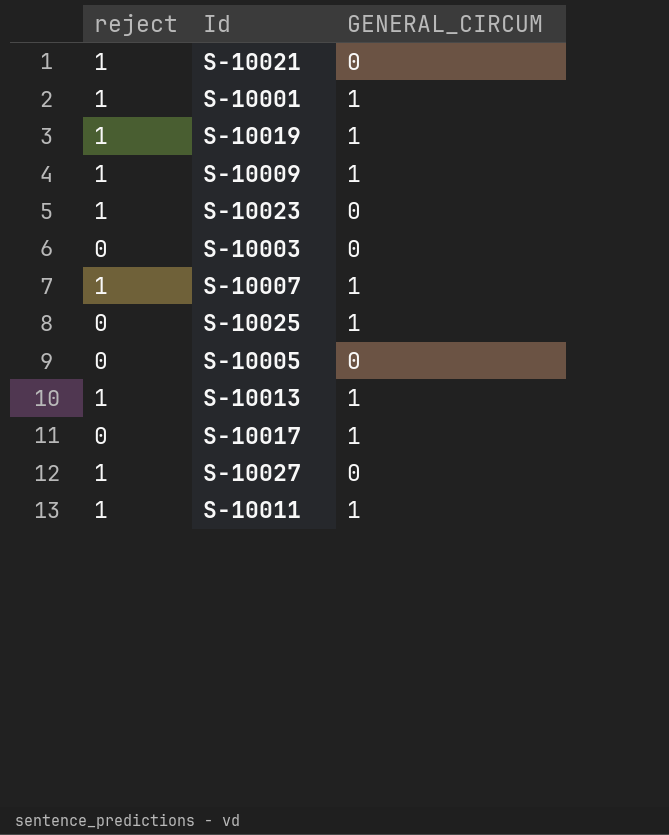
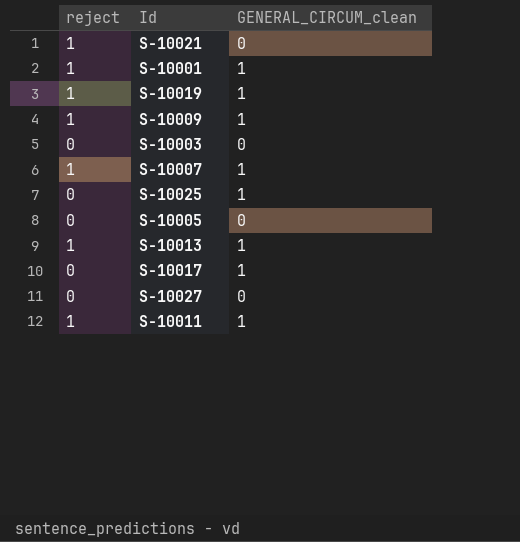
column name: GENERAL_CIRCUM -> GENERAL_CIRCUM_clean
row S-10023: 1 | 0 -> none
S-10027 | reject: 1 -> 0

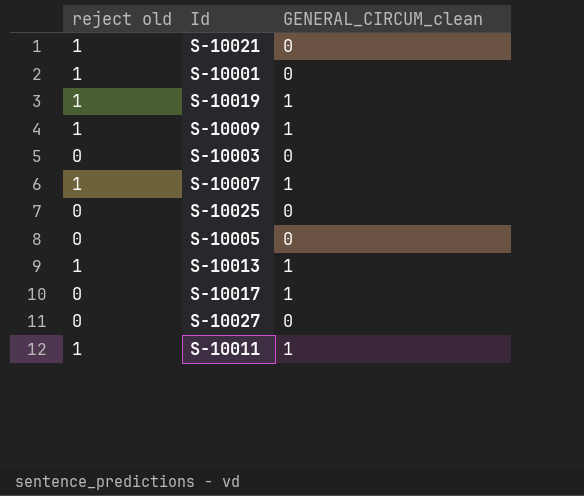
column name: reject -> reject old
S-10001 | GENERAL_CIRCUM_clean: 1 -> 0
S-10025 | GENERAL_CIRCUM_clean: 1 -> 0

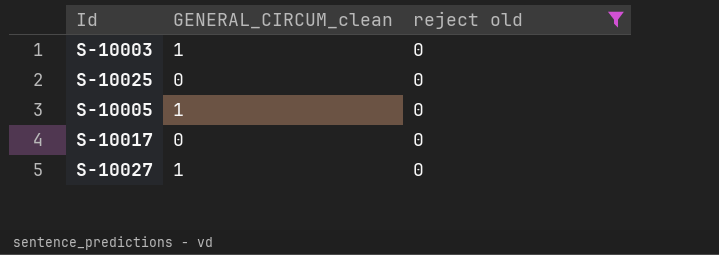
filter: none -> reject old = 0
column reject old | position: 1 -> 3
S-10003 | GENERAL_CIRCUM_clean: 0 -> 1
S-10005 | GENERAL_CIRCUM_clean: 0 -> 1
S-10017 | GENERAL_CIRCUM_clean: 1 -> 0
S-10027 | GENERAL_CIRCUM_clean: 0 -> 1

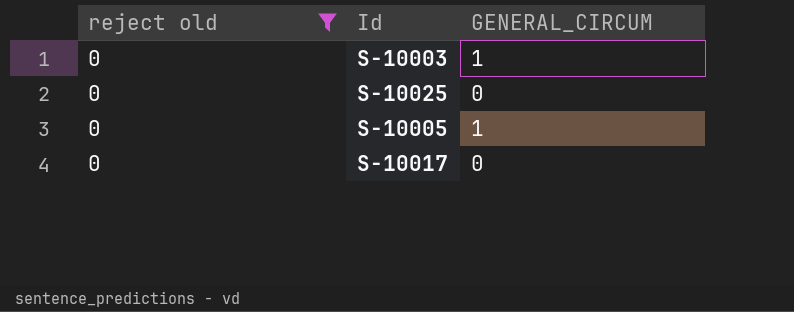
column reject old | position: 3 -> 1
column name: GENERAL_CIRCUM_clean -> GENERAL_CIRCUM
row S-10027: 1 | 0 -> none

